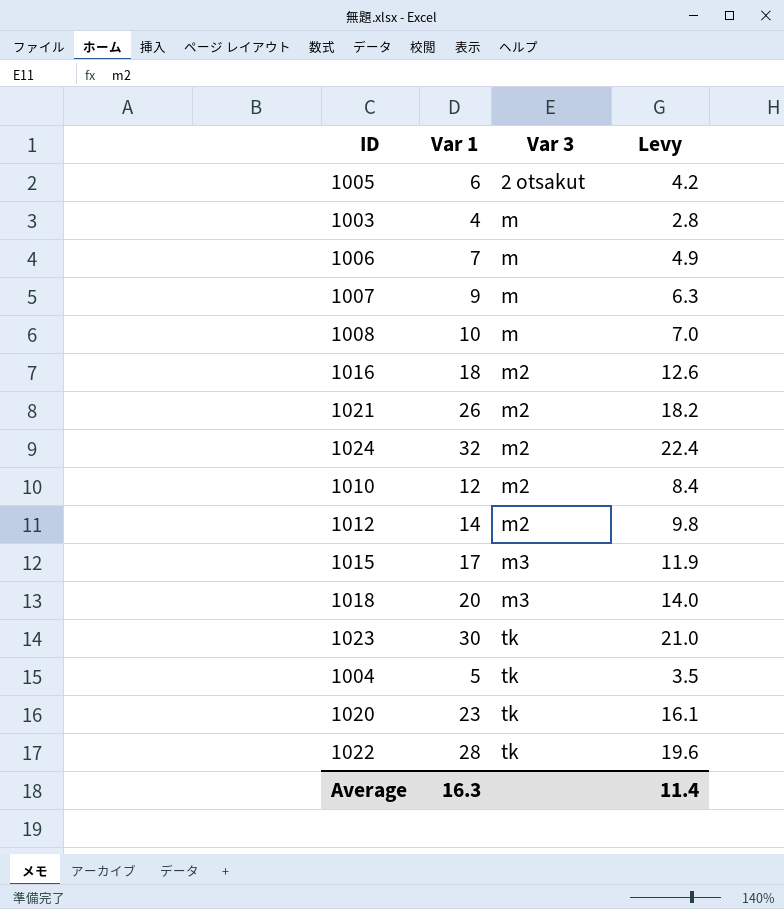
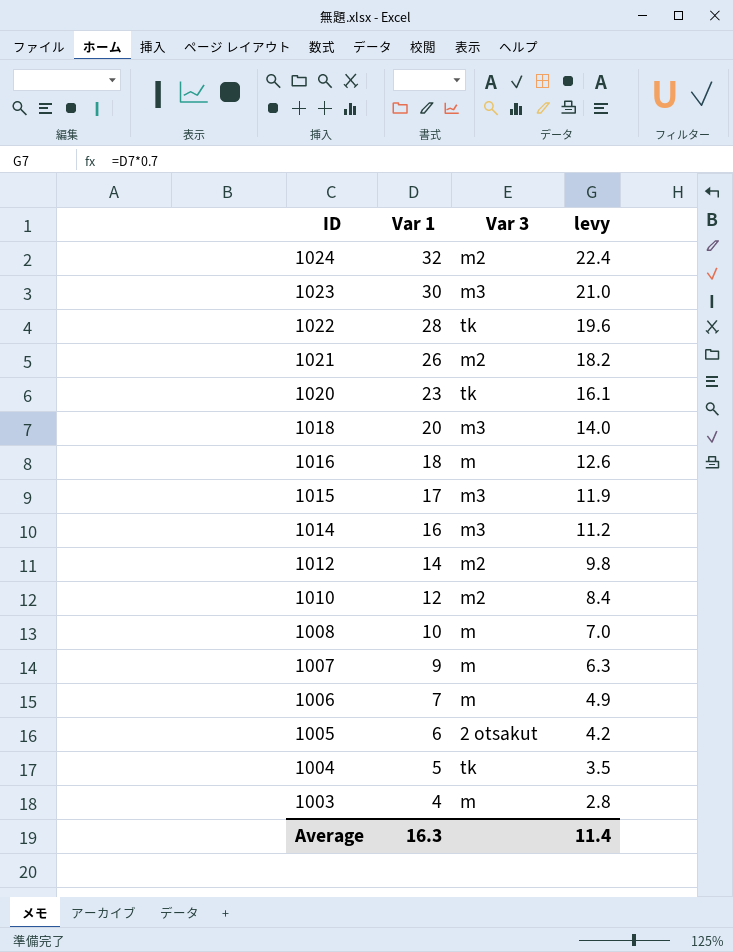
row order: Var 3 ascending -> ID descending
column name: Levy -> levy
1023 | Var 3: tk -> m3
1016 | Var 3: m2 -> m
row 1014: none -> 16 | m3 | 11.2

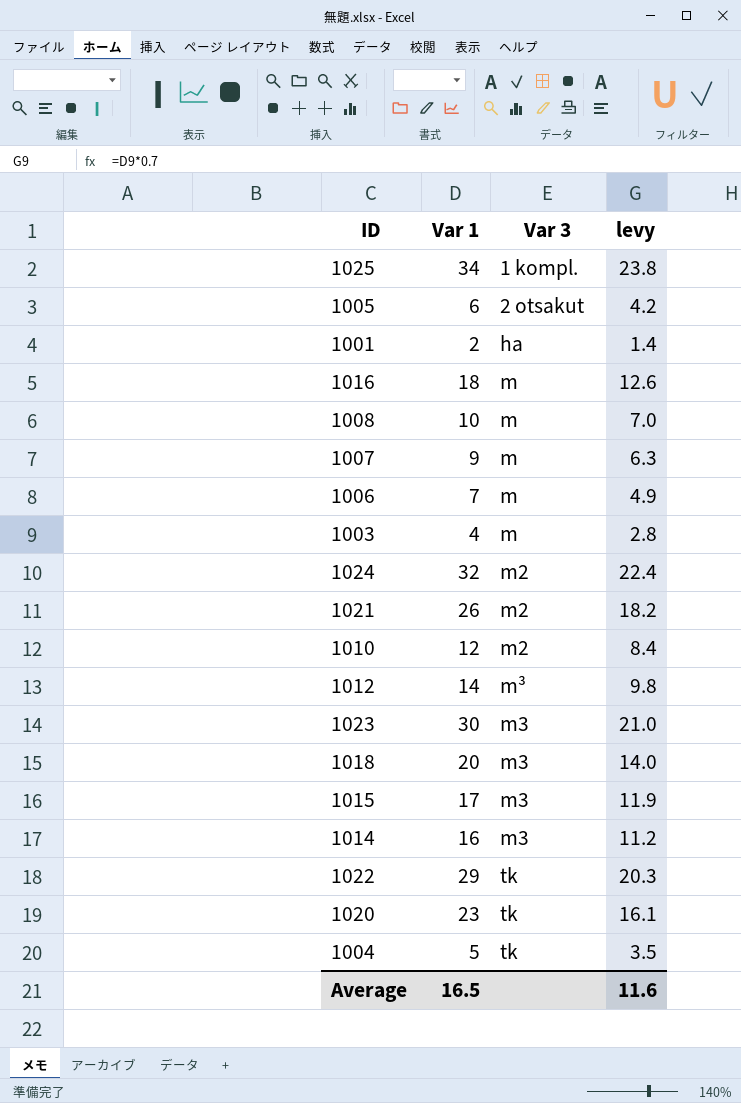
row order: ID descending -> Var 3 ascending
row 1025: none -> 34 | 1 kompl. | 23.8
row 1001: none -> 2 | ha | 1.4
1012 | Var 3: m2 -> m³
1022 | Var 1: 28 -> 29
1022 | levy: 19.6 -> 20.3
Average | Var 1: 16.3 -> 16.5
Average | levy: 11.4 -> 11.6

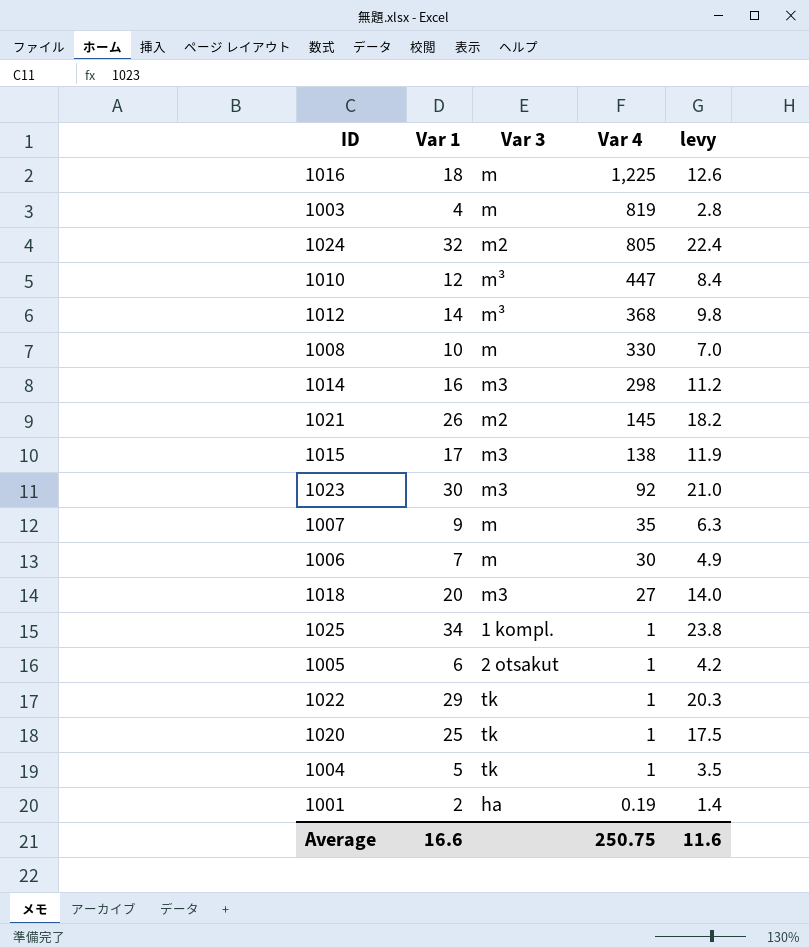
row order: Var 3 ascending -> Var 4 descending
column Var 4 | position: none -> 4
1010 | Var 3: m2 -> m³
1020 | Var 1: 23 -> 25
1020 | levy: 16.1 -> 17.5
Average | Var 1: 16.5 -> 16.6

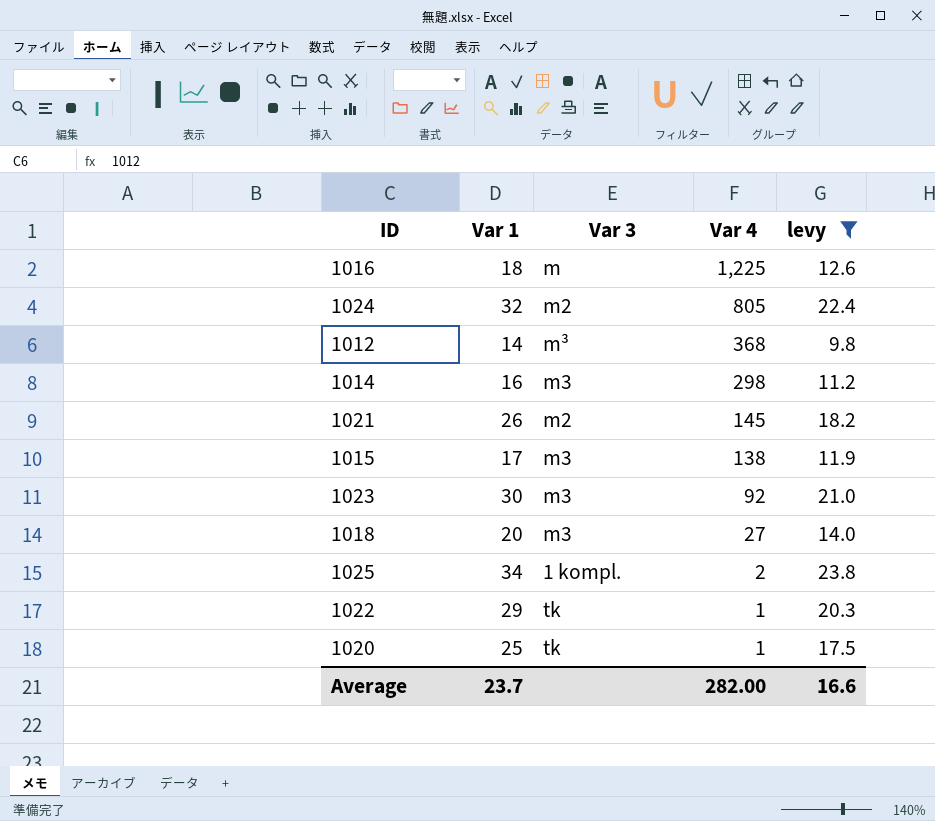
filter: none -> levy >= 9.8
1025 | Var 4: 1 -> 2
Average | Var 1: 16.6 -> 23.7
Average | Var 4: 250.75 -> 282.00
Average | levy: 11.6 -> 16.6

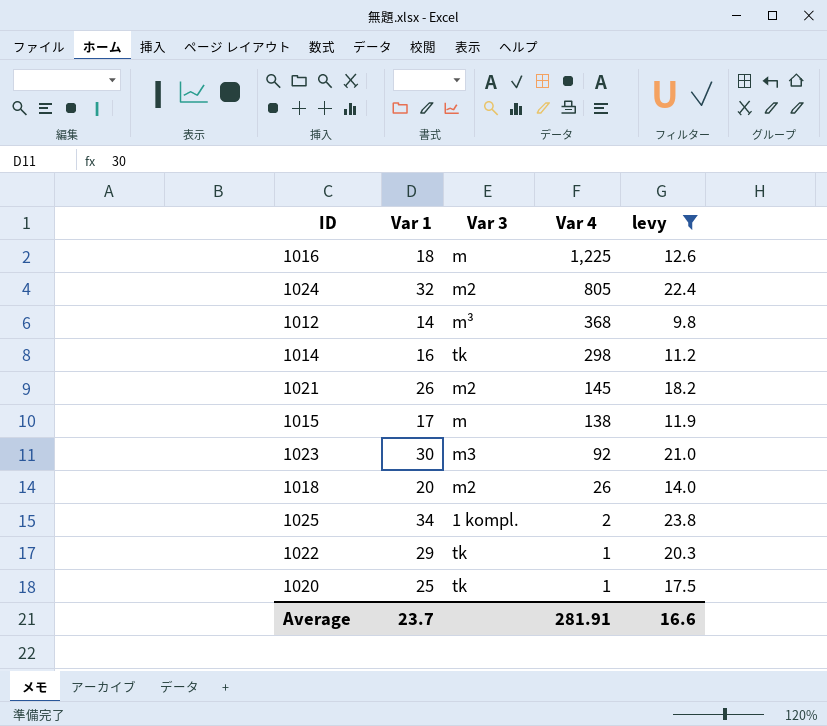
1014 | Var 3: m3 -> tk
1015 | Var 3: m3 -> m
1018 | Var 3: m3 -> m2
1018 | Var 4: 27 -> 26
Average | Var 4: 282.00 -> 281.91

